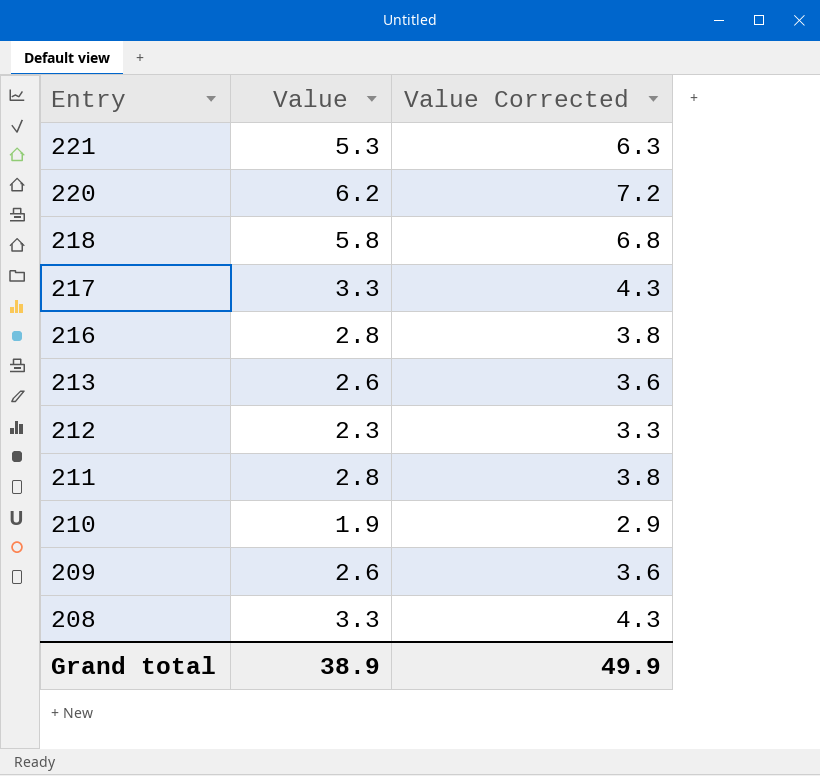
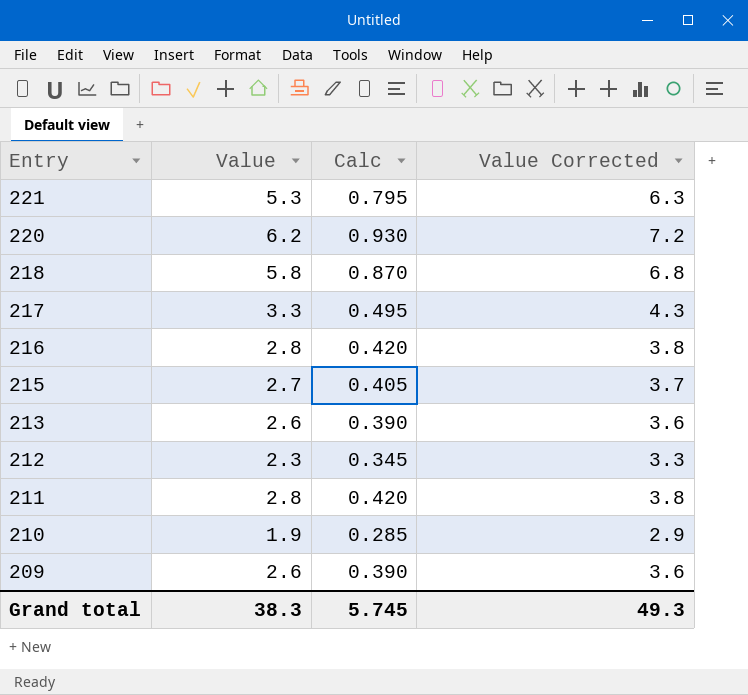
column Calc | formula: none -> [Value] * 0.15
row 208: 3.3 | 4.3 -> none
row 215: none -> 2.7 | 0.405 | 3.7
Grand total | Value: 38.9 -> 38.3
Grand total | Value Corrected: 49.9 -> 49.3

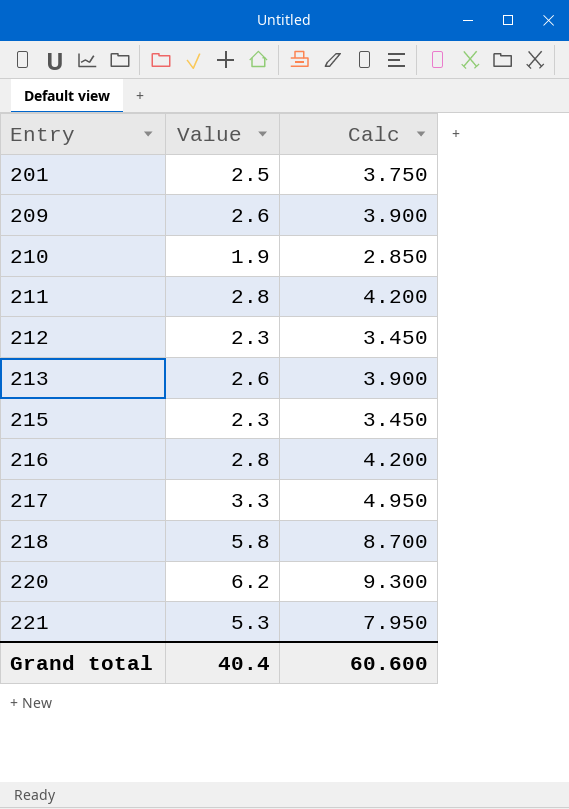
row order: Entry descending -> Entry ascending
column Value Corrected | formula: [Value] + 1 -> none
column Calc | formula: [Value] * 0.15 -> [Value] * 1.5
row 201: none -> 2.5 | 3.750
215 | Value: 2.7 -> 2.3
Grand total | Value: 38.3 -> 40.4
Grand total | Calc: 5.745 -> 60.600

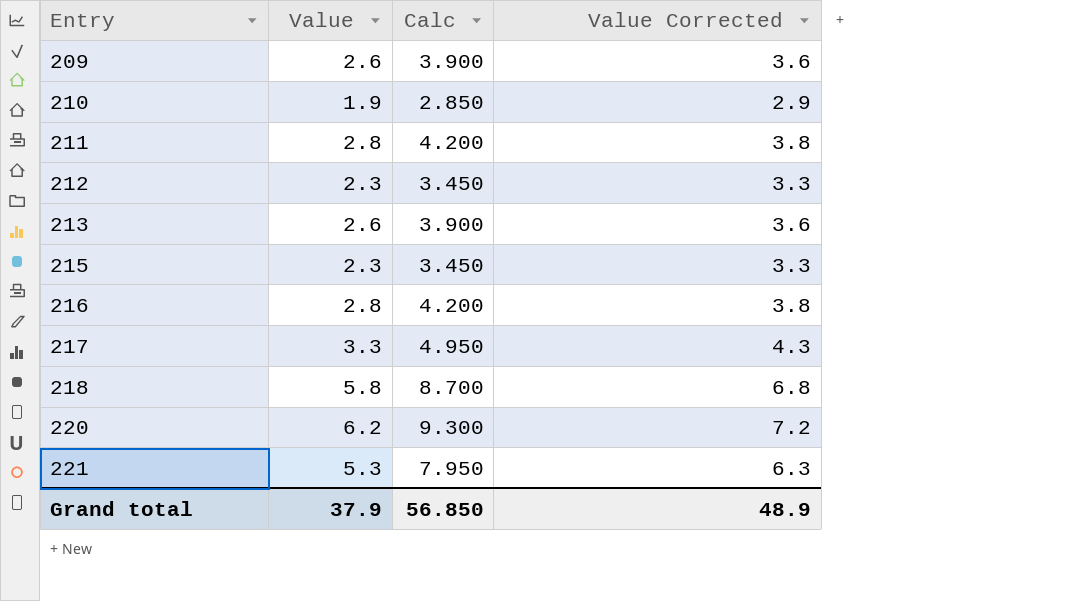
column Value Corrected | formula: none -> [Value] + 1
row 201: 2.5 | 3.750 -> none
Grand total | Value: 40.4 -> 37.9
Grand total | Calc: 60.600 -> 56.850

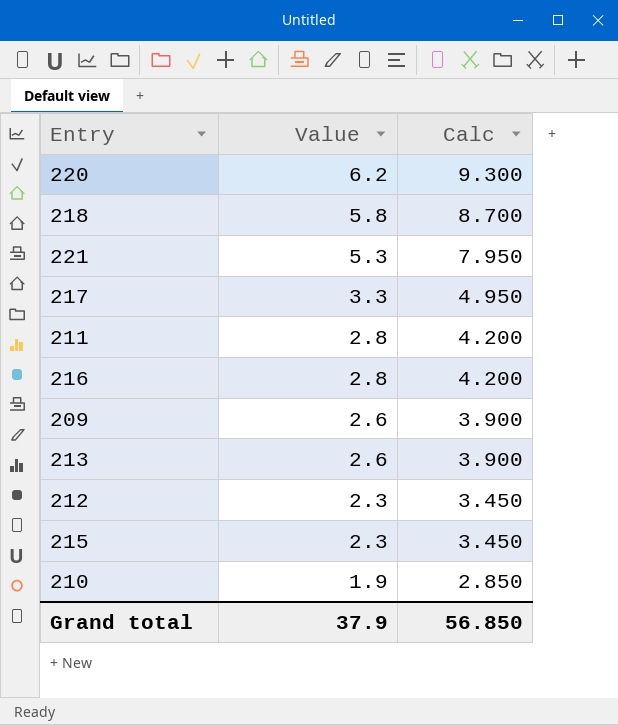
row order: Entry ascending -> Value descending
column Value Corrected | formula: [Value] + 1 -> none

